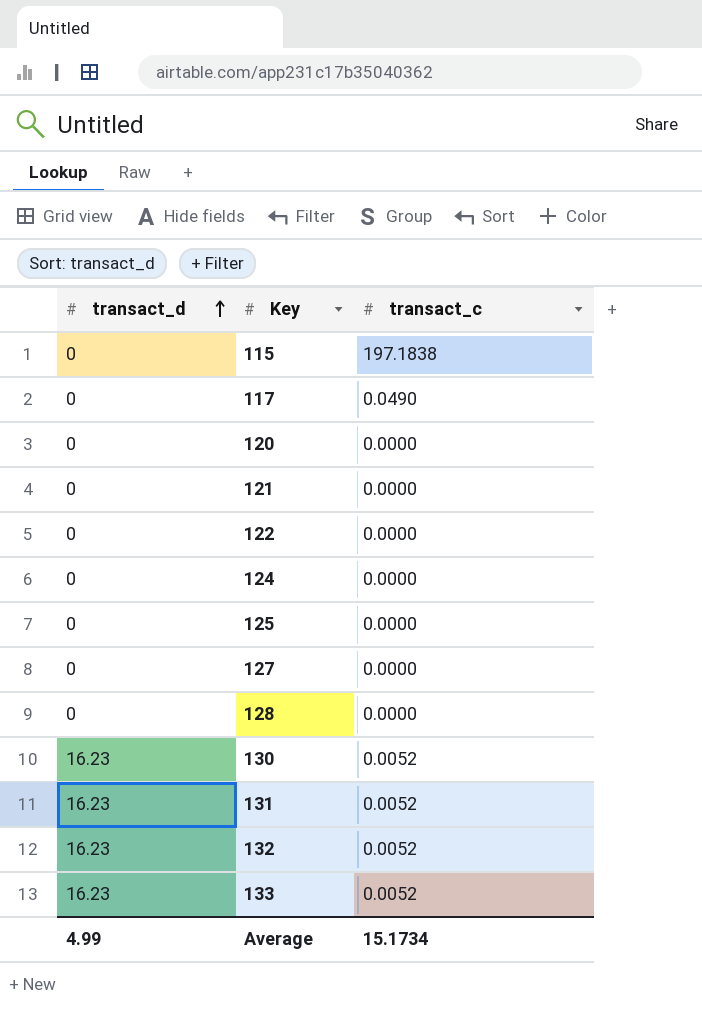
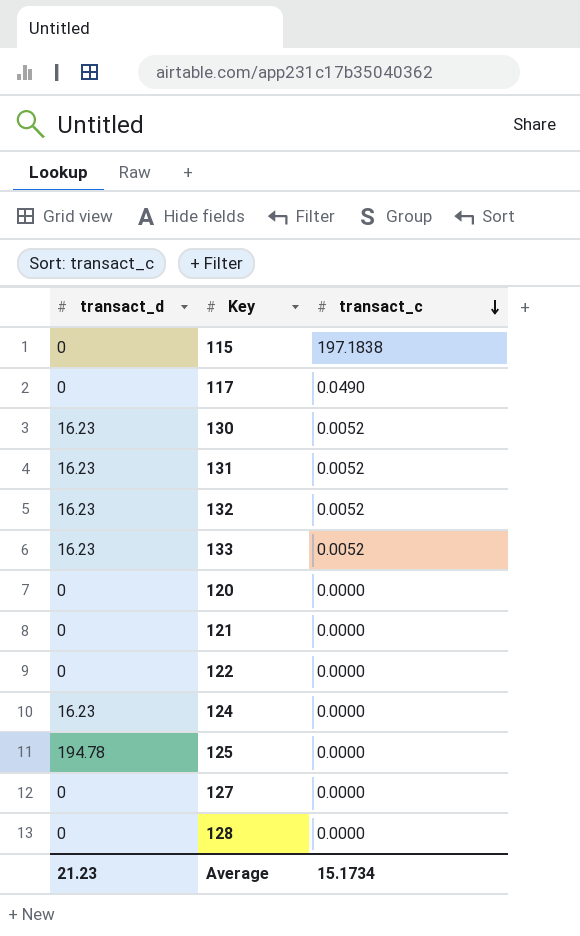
row order: transact_d ascending -> transact_c descending
124 | transact_d: 0 -> 16.23
125 | transact_d: 0 -> 194.78
Average | transact_d: 4.99 -> 21.23

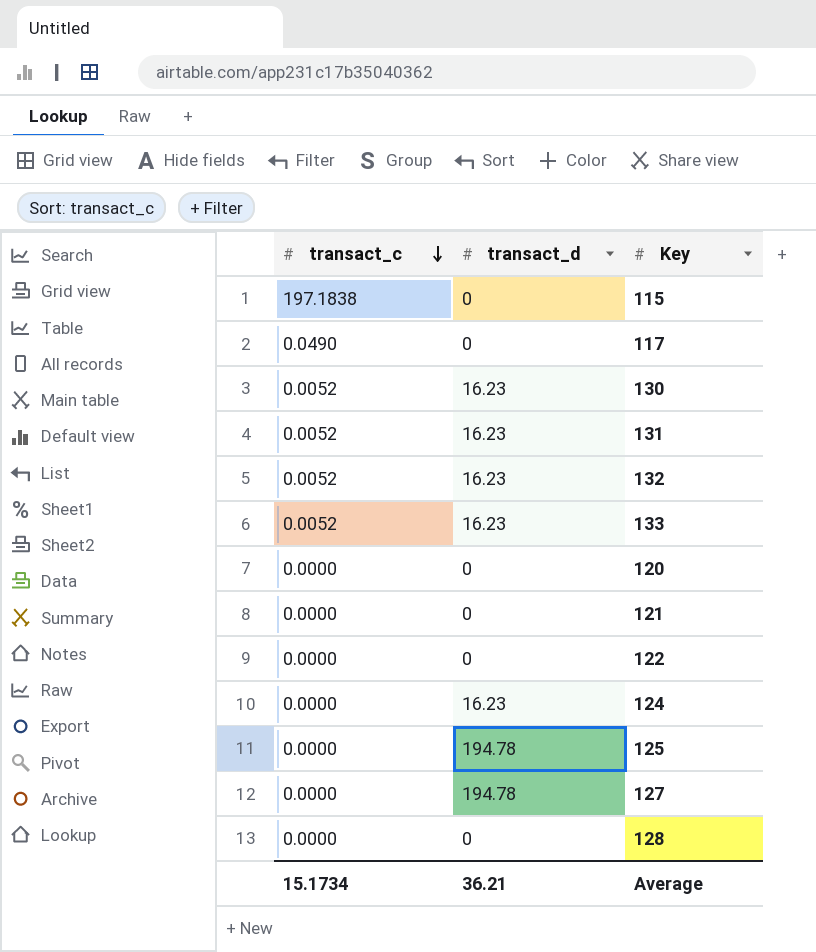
column transact_c | position: 3 -> 1
127 | transact_d: 0 -> 194.78
Average | transact_d: 21.23 -> 36.21

